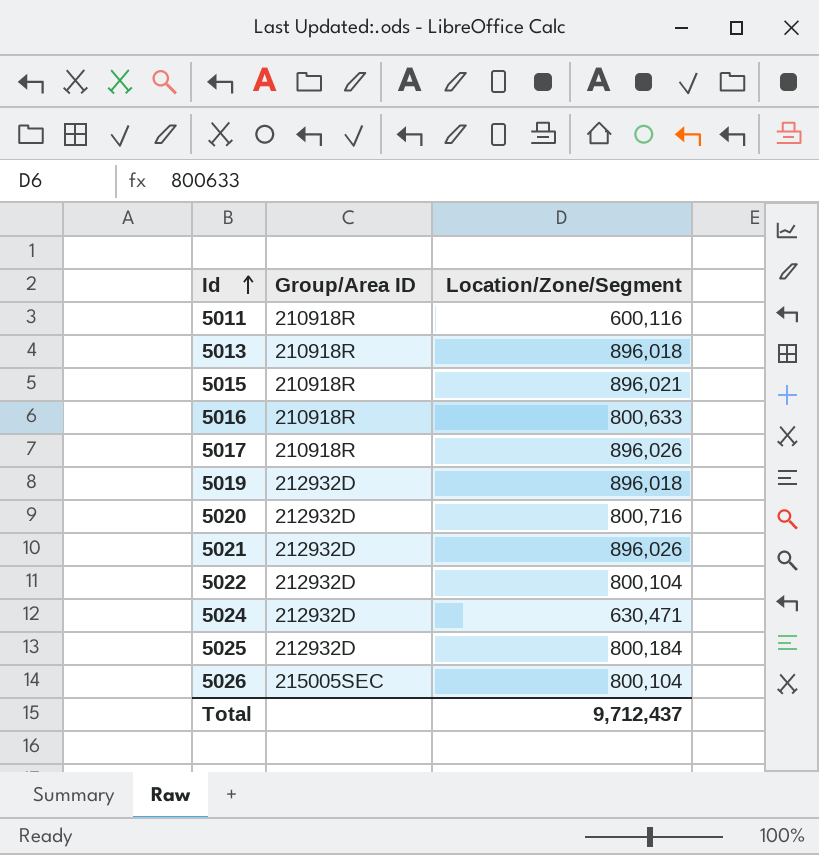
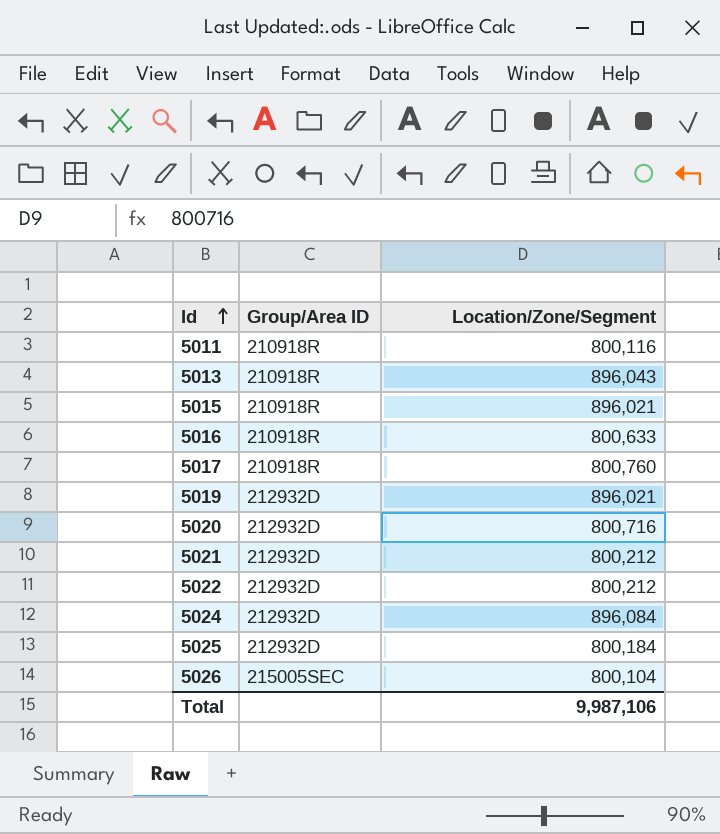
5011 | Location/Zone/Segment: 600,116 -> 800,116
5013 | Location/Zone/Segment: 896,018 -> 896,043
5017 | Location/Zone/Segment: 896,026 -> 800,760
5019 | Location/Zone/Segment: 896,018 -> 896,021
5021 | Location/Zone/Segment: 896,026 -> 800,212
5022 | Location/Zone/Segment: 800,104 -> 800,212
5024 | Location/Zone/Segment: 630,471 -> 896,084
Total | Location/Zone/Segment: 9,712,437 -> 9,987,106

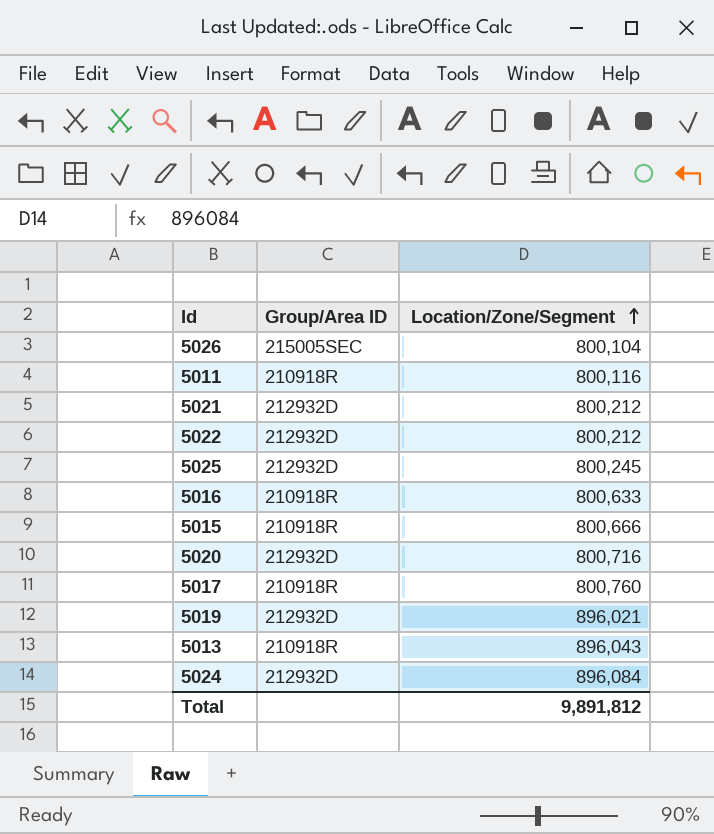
row order: Id ascending -> Location/Zone/Segment ascending
5025 | Location/Zone/Segment: 800,184 -> 800,245
5015 | Location/Zone/Segment: 896,021 -> 800,666
Total | Location/Zone/Segment: 9,987,106 -> 9,891,812

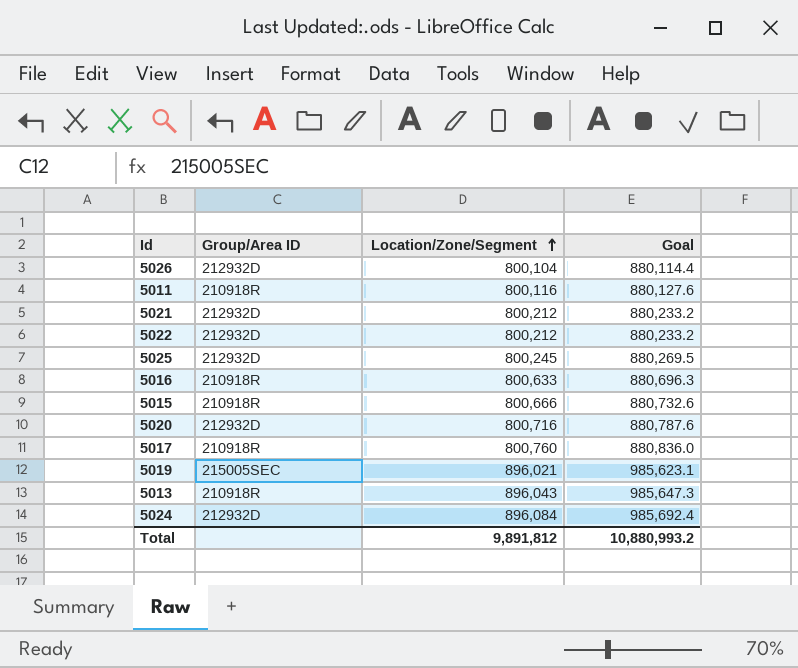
column Goal | formula: none -> [Location/Zone/Segment] * 1.1
5026 | Group/Area ID: 215005SEC -> 212932D
5019 | Group/Area ID: 212932D -> 215005SEC

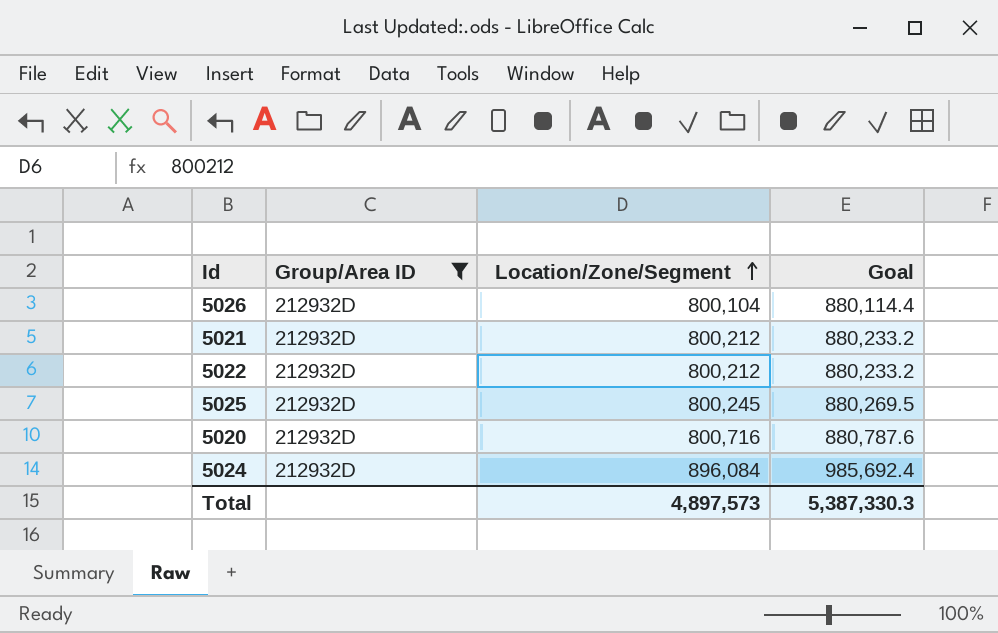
filter: none -> Group/Area ID = 212932D
Total | Location/Zone/Segment: 9,891,812 -> 4,897,573
Total | Goal: 10,880,993.2 -> 5,387,330.3

